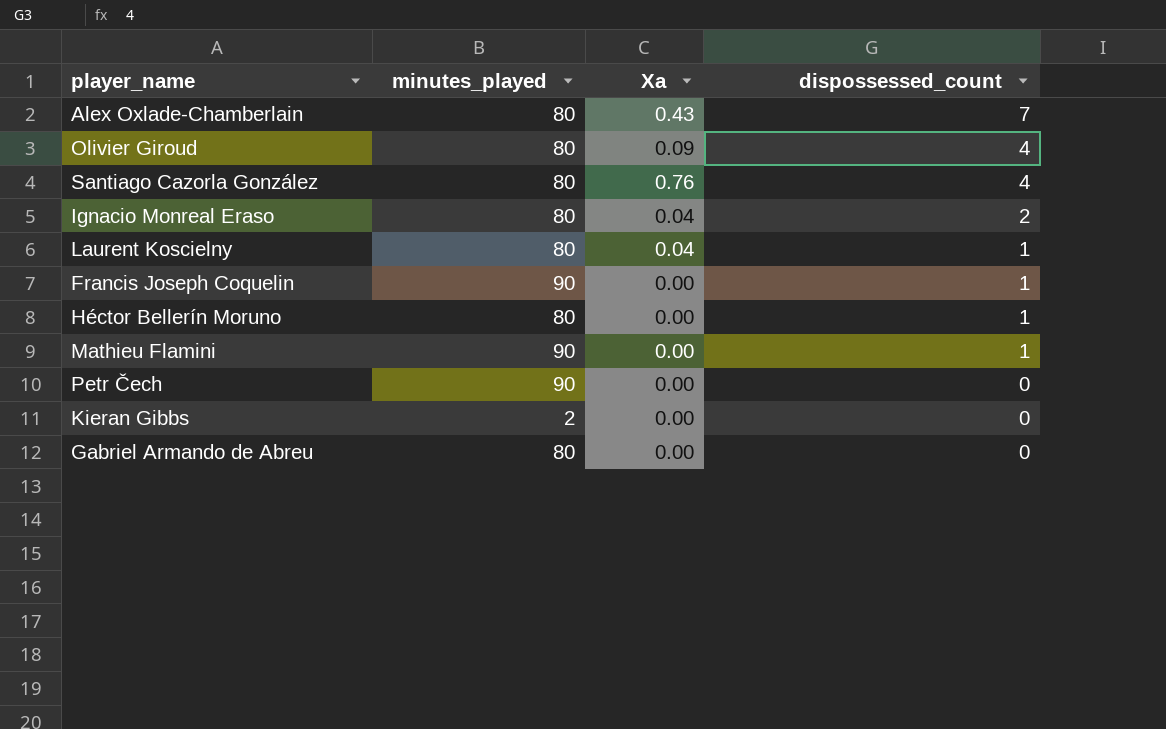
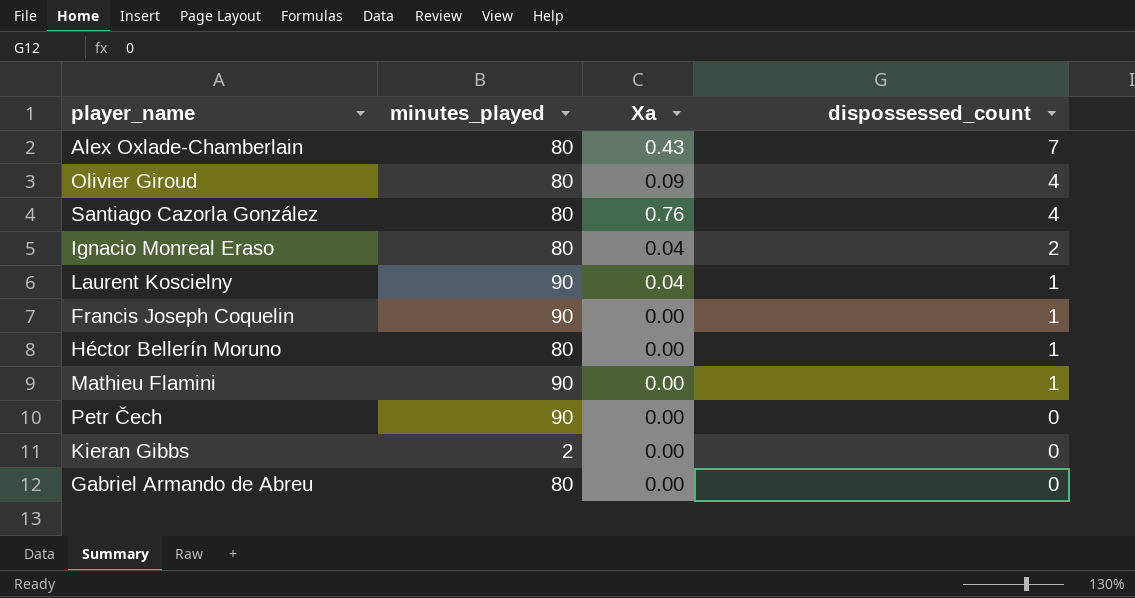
Laurent Koscielny | minutes_played: 80 -> 90

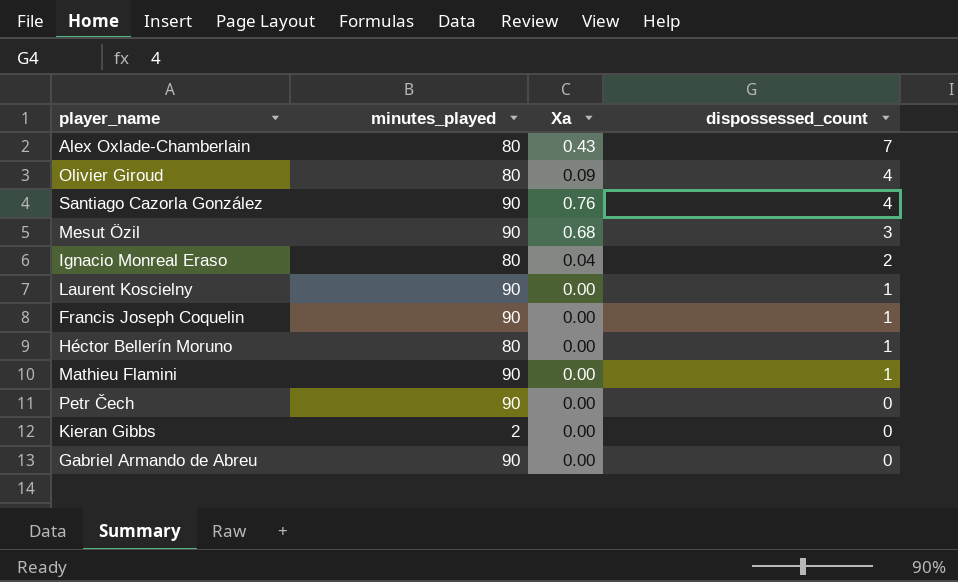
Santiago Cazorla González | minutes_played: 80 -> 90
row Mesut Özil: none -> 90 | 0.68 | 3
Laurent Koscielny | Xa: 0.04 -> 0.00
Gabriel Armando de Abreu | minutes_played: 80 -> 90

